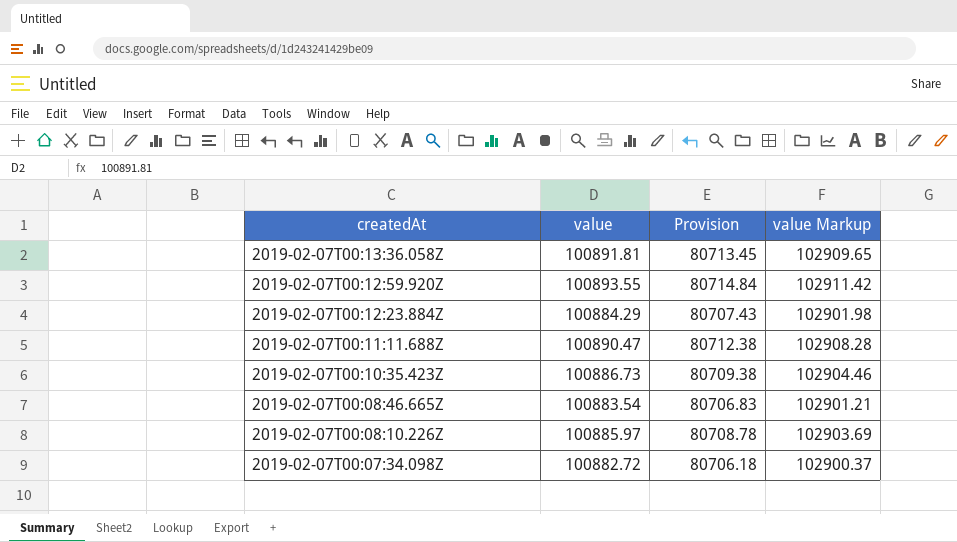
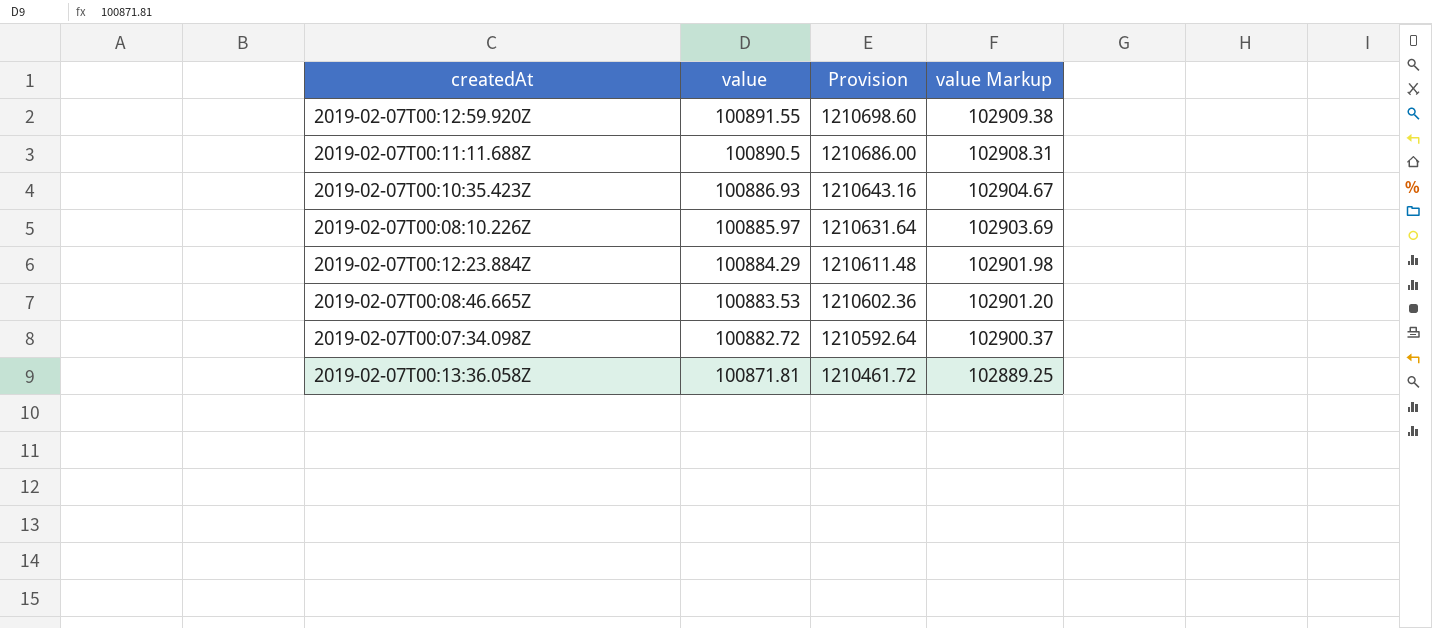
row order: createdAt descending -> value descending
column Provision | formula: [value] * 0.8 -> [value] * 12
2019-02-07T00:12:59.920Z | value: 100893.55 -> 100891.55
2019-02-07T00:12:59.920Z | value Markup: 102911.42 -> 102909.38
2019-02-07T00:11:11.688Z | value: 100890.47 -> 100890.5
2019-02-07T00:11:11.688Z | value Markup: 102908.28 -> 102908.31
2019-02-07T00:10:35.423Z | value: 100886.73 -> 100886.93
2019-02-07T00:10:35.423Z | value Markup: 102904.46 -> 102904.67
2019-02-07T00:08:46.665Z | value: 100883.54 -> 100883.53
2019-02-07T00:08:46.665Z | value Markup: 102901.21 -> 102901.20
2019-02-07T00:13:36.058Z | value: 100891.81 -> 100871.81
2019-02-07T00:13:36.058Z | value Markup: 102909.65 -> 102889.25

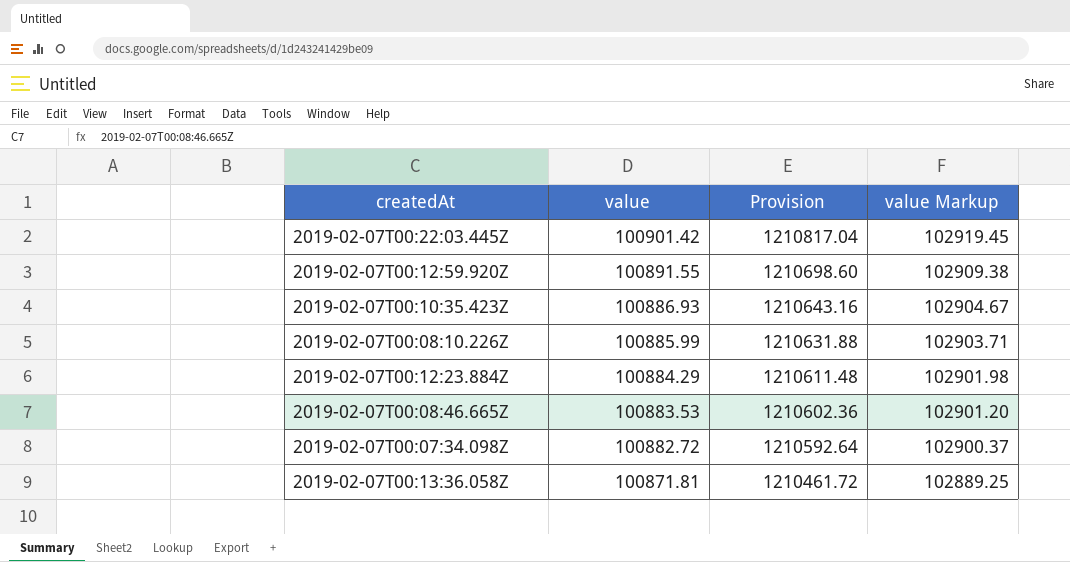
row 2019-02-07T00:11:11.688Z: 100890.5 | 1210686.00 | 102908.31 -> none
row 2019-02-07T00:22:03.445Z: none -> 100901.42 | 1210817.04 | 102919.45
2019-02-07T00:08:10.226Z | value: 100885.97 -> 100885.99
2019-02-07T00:08:10.226Z | Provision: 1210631.64 -> 1210631.88
2019-02-07T00:08:10.226Z | value Markup: 102903.69 -> 102903.71

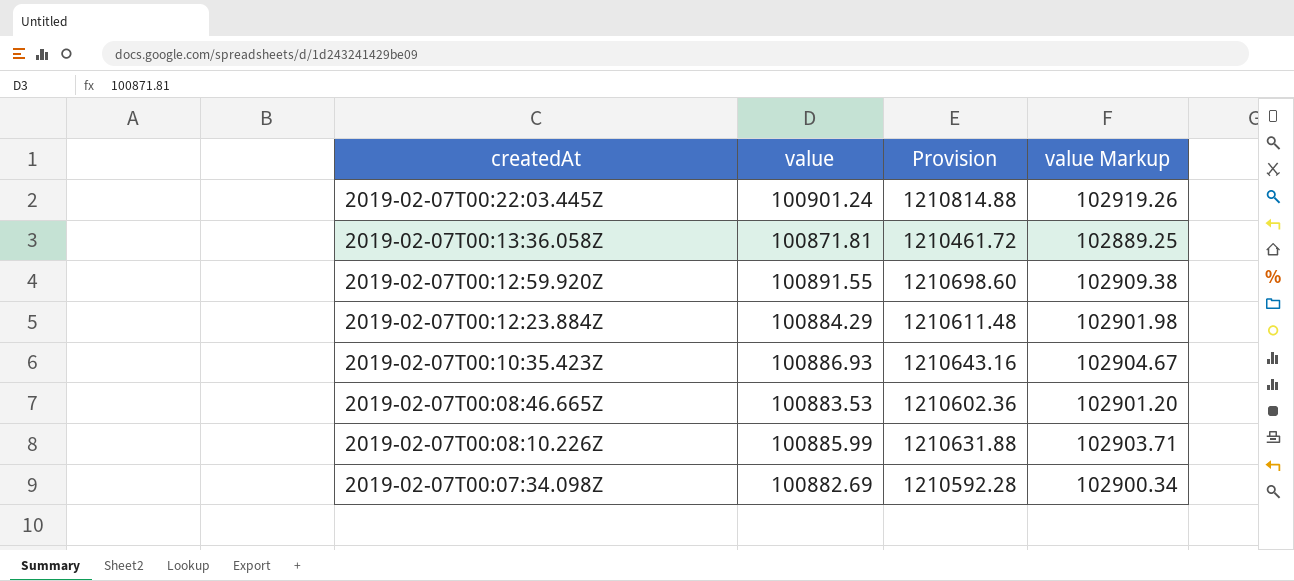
row order: value descending -> createdAt descending
2019-02-07T00:22:03.445Z | value: 100901.42 -> 100901.24
2019-02-07T00:22:03.445Z | Provision: 1210817.04 -> 1210814.88
2019-02-07T00:22:03.445Z | value Markup: 102919.45 -> 102919.26
2019-02-07T00:07:34.098Z | value: 100882.72 -> 100882.69
2019-02-07T00:07:34.098Z | Provision: 1210592.64 -> 1210592.28
2019-02-07T00:07:34.098Z | value Markup: 102900.37 -> 102900.34

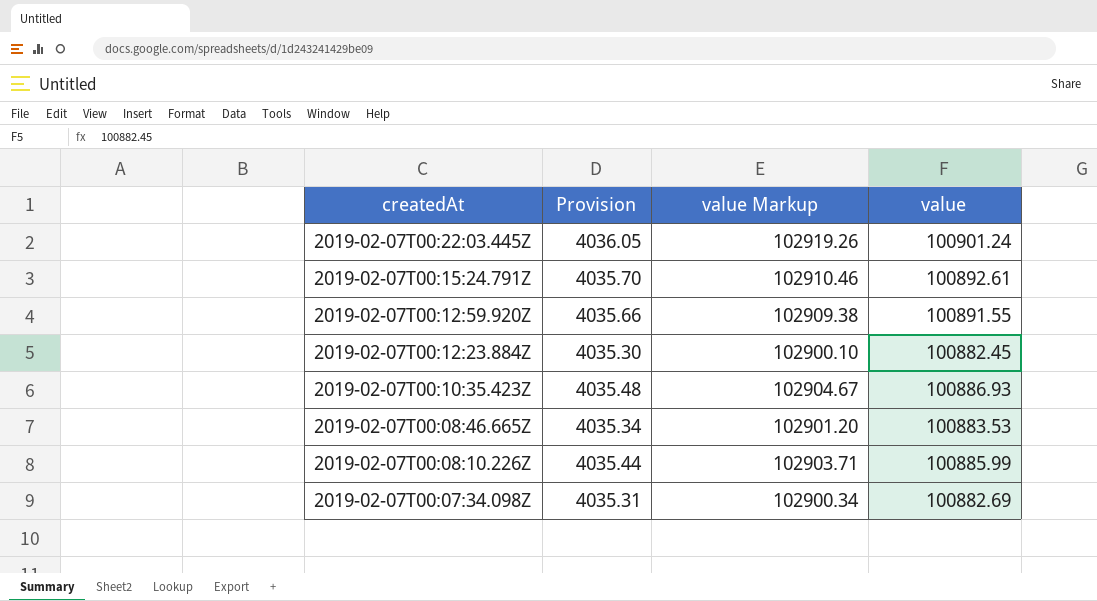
column Provision | formula: [value] * 12 -> [value] * 0.04
column value | position: 2 -> 4
row 2019-02-07T00:13:36.058Z: 100871.81 | 1210461.72 | 102889.25 -> none
row 2019-02-07T00:15:24.791Z: none -> 4035.70 | 102910.46 | 100892.61
2019-02-07T00:12:23.884Z | value Markup: 102901.98 -> 102900.10
2019-02-07T00:12:23.884Z | value: 100884.29 -> 100882.45

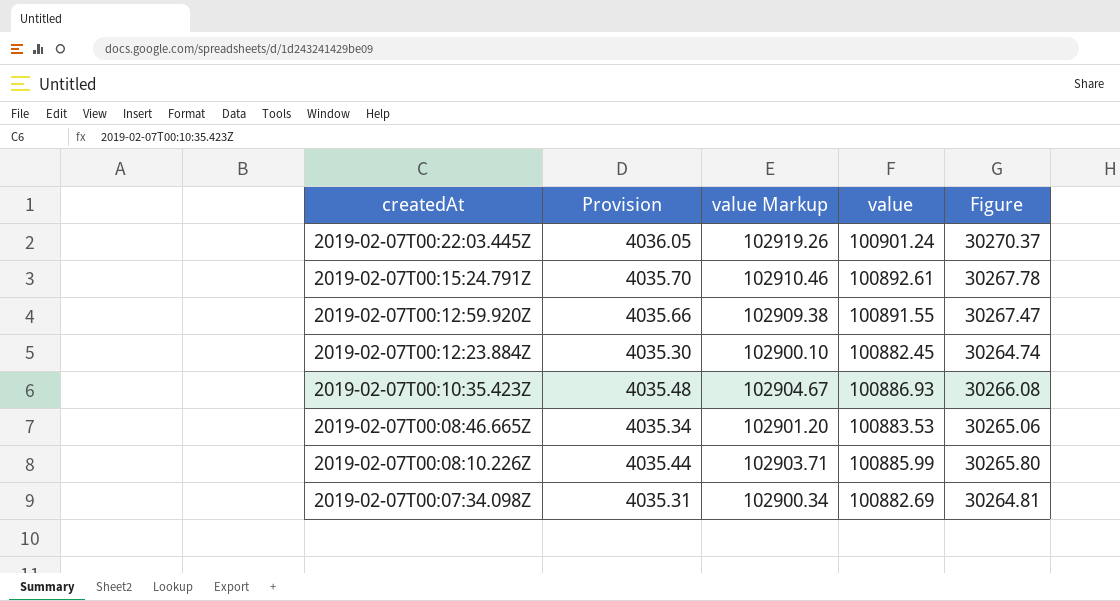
column Figure | formula: none -> [value] * 0.3

